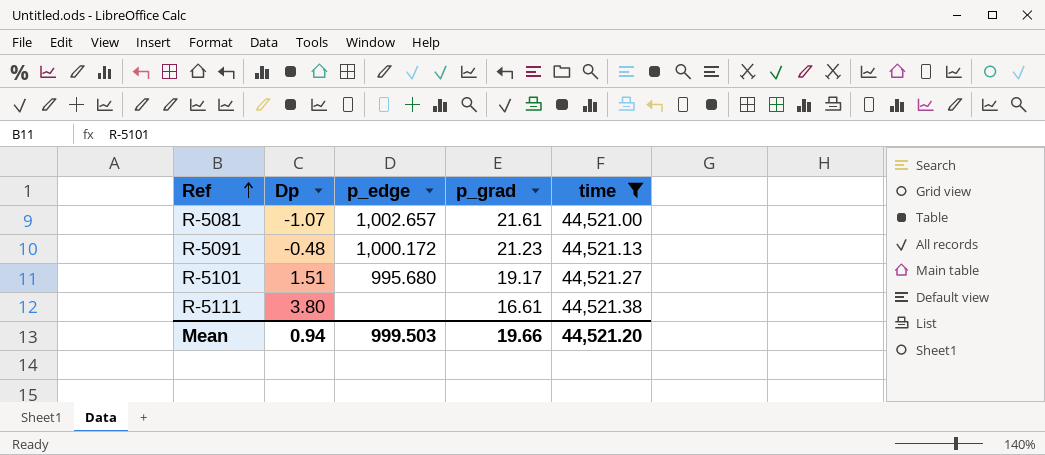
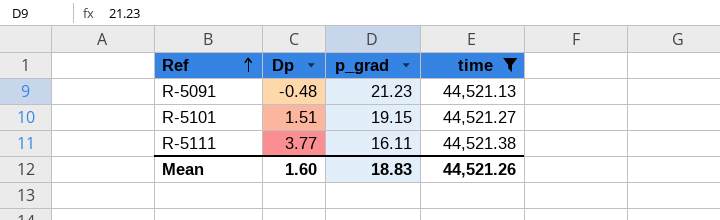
column p_edge | position: 3 -> none
row R-5081: -1.07 | 1,002.657 | 21.61 | 44,521.00 -> none
R-5101 | p_grad: 19.17 -> 19.15
R-5111 | Dp: 3.80 -> 3.77
R-5111 | p_grad: 16.61 -> 16.11
Mean | Dp: 0.94 -> 1.60
Mean | p_grad: 19.66 -> 18.83
Mean | time: 44,521.20 -> 44,521.26

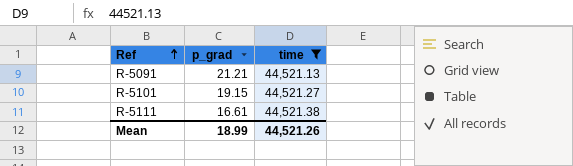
column Dp | position: 2 -> none
R-5091 | p_grad: 21.23 -> 21.21
R-5111 | p_grad: 16.11 -> 16.61
Mean | p_grad: 18.83 -> 18.99

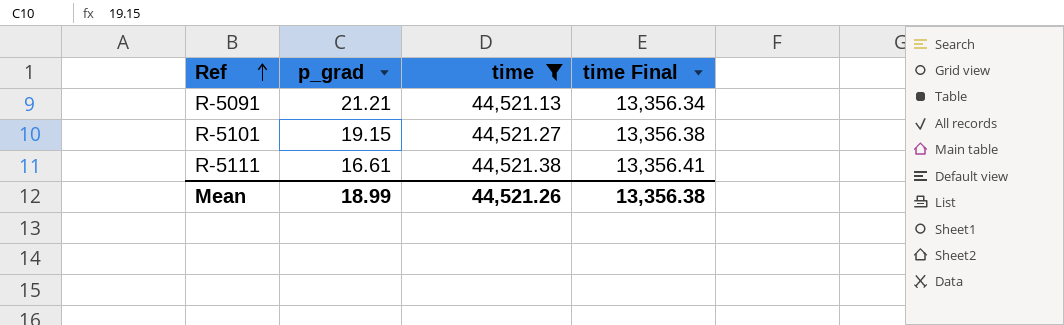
column time Final | formula: none -> [time] * 0.3

